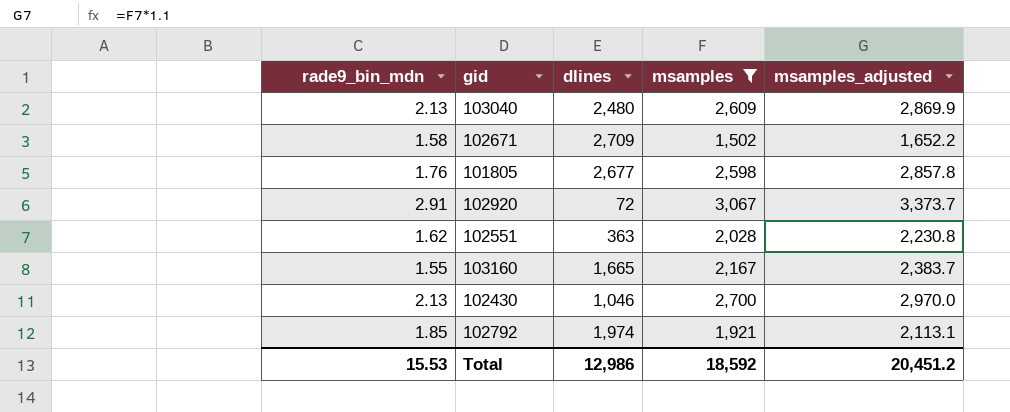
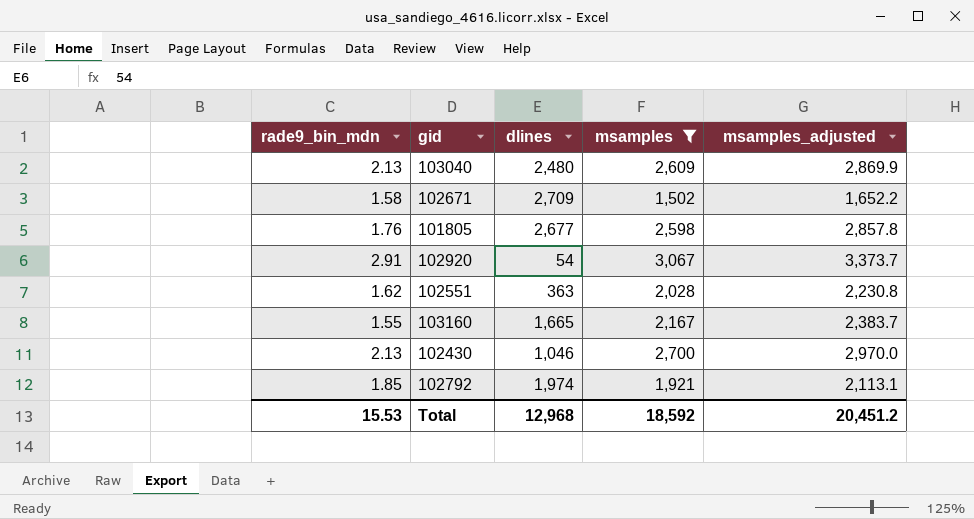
102920 | dlines: 72 -> 54
Total | dlines: 12,986 -> 12,968

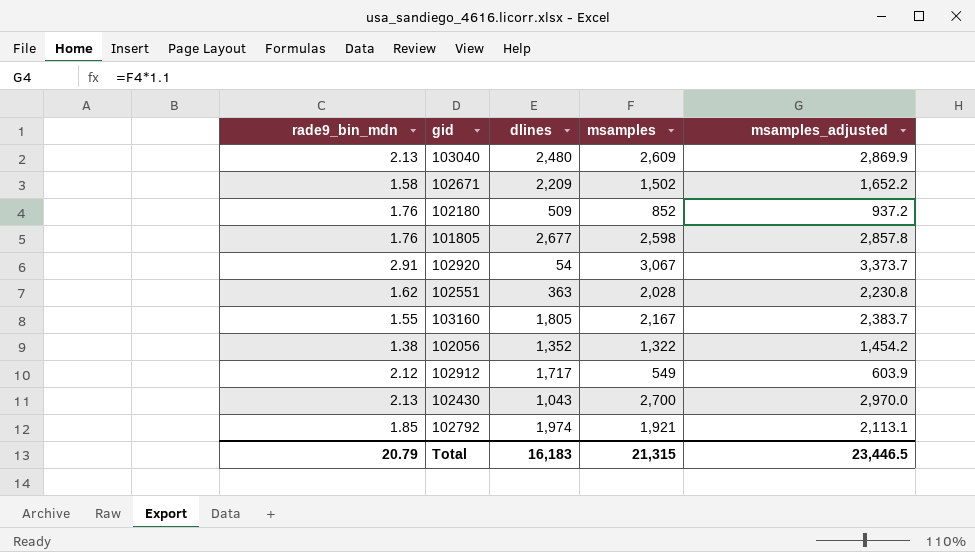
filter: msamples >= 1,502 -> none
102671 | dlines: 2,709 -> 2,209
103160 | dlines: 1,665 -> 1,805
102430 | dlines: 1,046 -> 1,043
Total | rade9_bin_mdn: 15.53 -> 20.79
Total | dlines: 12,968 -> 16,183
Total | msamples: 18,592 -> 21,315
Total | msamples_adjusted: 20,451.2 -> 23,446.5

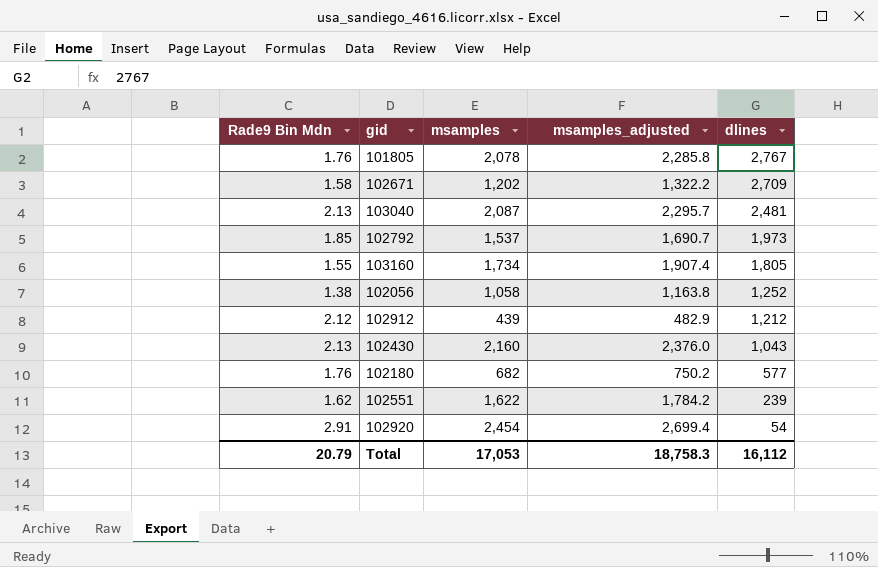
row order: none -> dlines descending
column name: rade9_bin_mdn -> Rade9 Bin Mdn
column dlines | position: 3 -> 5
101805 | msamples: 2,598 -> 2,078
101805 | msamples_adjusted: 2,857.8 -> 2,285.8
101805 | dlines: 2,677 -> 2,767
102671 | msamples: 1,502 -> 1,202
102671 | msamples_adjusted: 1,652.2 -> 1,322.2
102671 | dlines: 2,209 -> 2,709
103040 | msamples: 2,609 -> 2,087
103040 | msamples_adjusted: 2,869.9 -> 2,295.7
103040 | dlines: 2,480 -> 2,481
102792 | msamples: 1,921 -> 1,537
102792 | msamples_adjusted: 2,113.1 -> 1,690.7
102792 | dlines: 1,974 -> 1,973
103160 | msamples: 2,167 -> 1,734
103160 | msamples_adjusted: 2,383.7 -> 1,907.4
102056 | msamples: 1,322 -> 1,058
102056 | msamples_adjusted: 1,454.2 -> 1,163.8
102056 | dlines: 1,352 -> 1,252
102912 | msamples: 549 -> 439
102912 | msamples_adjusted: 603.9 -> 482.9
102912 | dlines: 1,717 -> 1,212
102430 | msamples: 2,700 -> 2,160
102430 | msamples_adjusted: 2,970.0 -> 2,376.0
102180 | msamples: 852 -> 682
102180 | msamples_adjusted: 937.2 -> 750.2
102180 | dlines: 509 -> 577
102551 | msamples: 2,028 -> 1,622
102551 | msamples_adjusted: 2,230.8 -> 1,784.2
102551 | dlines: 363 -> 239
102920 | msamples: 3,067 -> 2,454
102920 | msamples_adjusted: 3,373.7 -> 2,699.4
Total | msamples: 21,315 -> 17,053
Total | msamples_adjusted: 23,446.5 -> 18,758.3
Total | dlines: 16,183 -> 16,112

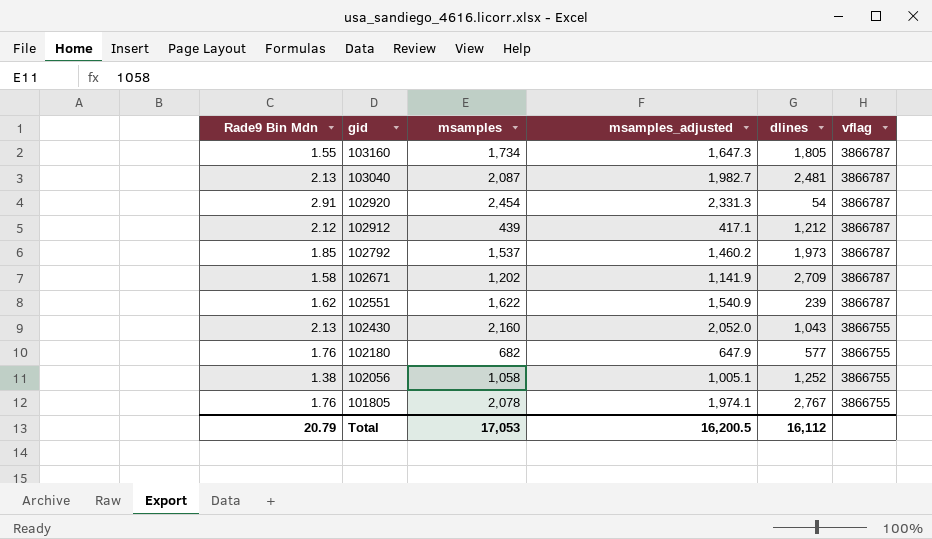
row order: dlines descending -> gid descending
column msamples_adjusted | formula: [msamples] * 1.1 -> [msamples] * 0.95
column vflag | position: none -> 6
Total | msamples_adjusted: 18,758.3 -> 16,200.5

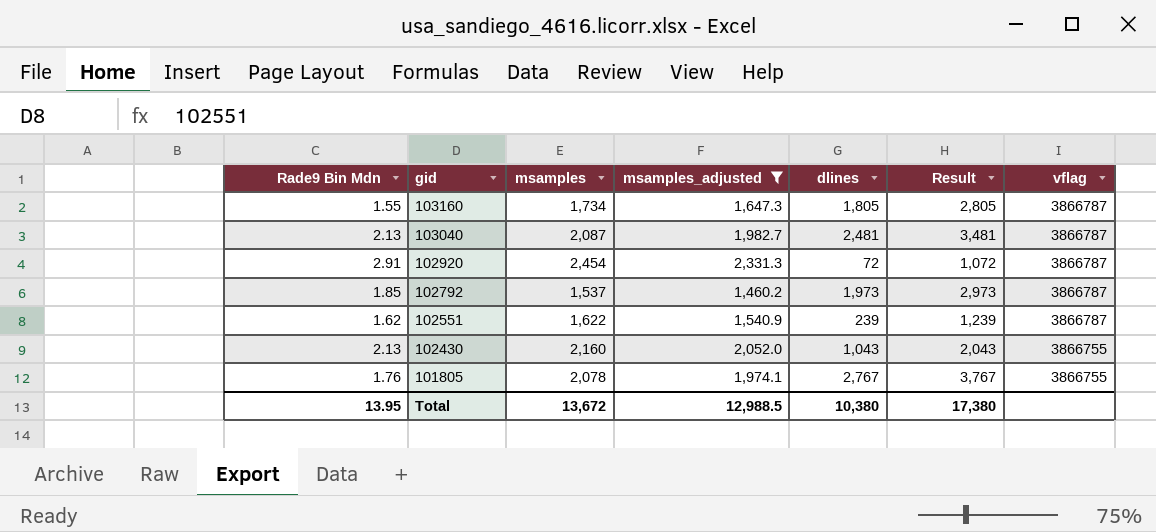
filter: none -> msamples_adjusted >= 1,460.2
column Result | formula: none -> [dlines] + 1000
102920 | dlines: 54 -> 72
Total | Rade9 Bin Mdn: 20.79 -> 13.95
Total | msamples: 17,053 -> 13,672
Total | msamples_adjusted: 16,200.5 -> 12,988.5
Total | dlines: 16,112 -> 10,380

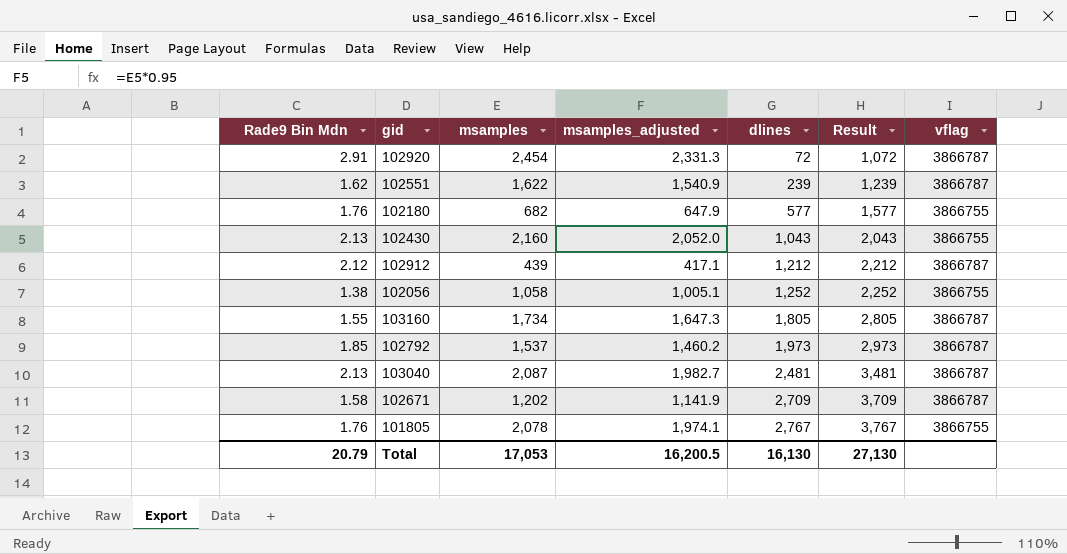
filter: msamples_adjusted >= 1,460.2 -> none
row order: gid descending -> dlines ascending
Total | Rade9 Bin Mdn: 13.95 -> 20.79
Total | msamples: 13,672 -> 17,053
Total | msamples_adjusted: 12,988.5 -> 16,200.5
Total | dlines: 10,380 -> 16,130
Total | Result: 17,380 -> 27,130

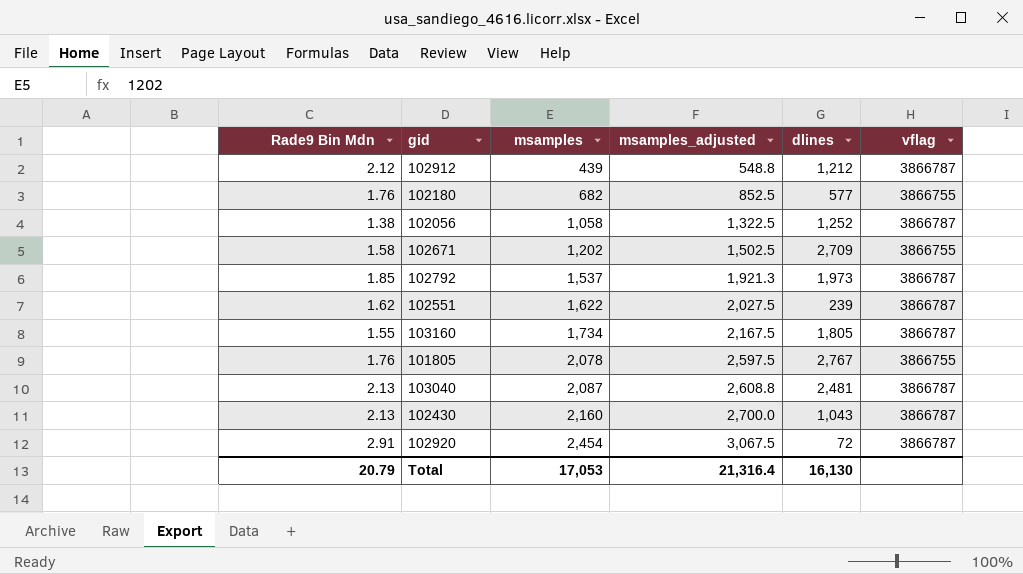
row order: dlines ascending -> msamples ascending
column Result | formula: [dlines] + 1000 -> none
column msamples_adjusted | formula: [msamples] * 0.95 -> [msamples] * 1.25
102056 | vflag: 3866755 -> 3866787
102671 | vflag: 3866787 -> 3866755
102430 | vflag: 3866755 -> 3866787
Total | msamples_adjusted: 16,200.5 -> 21,316.4

